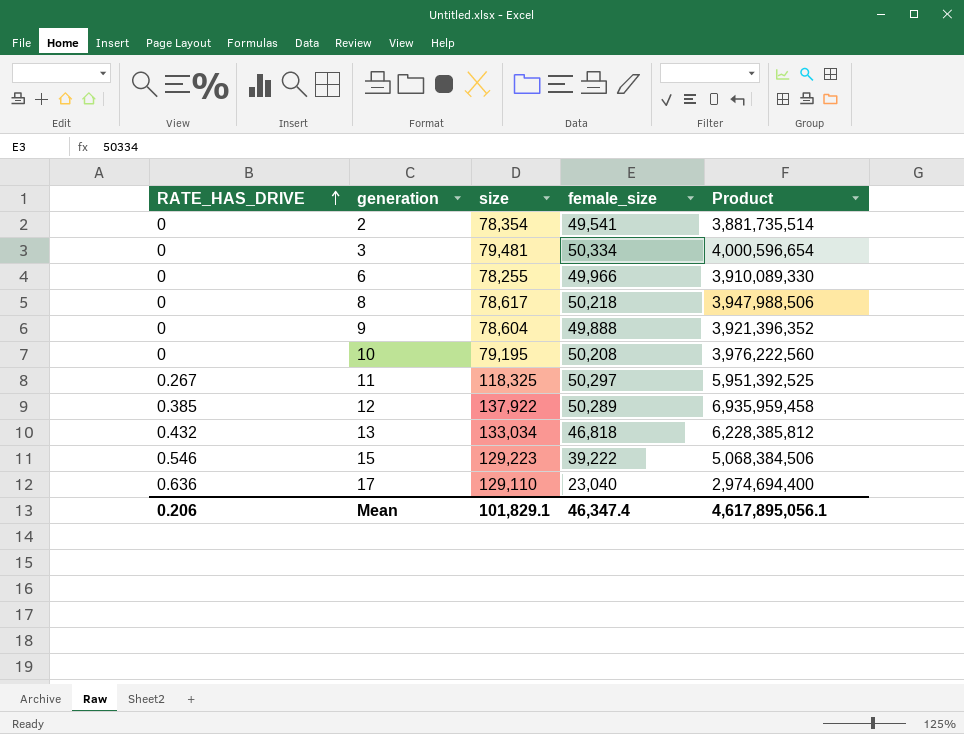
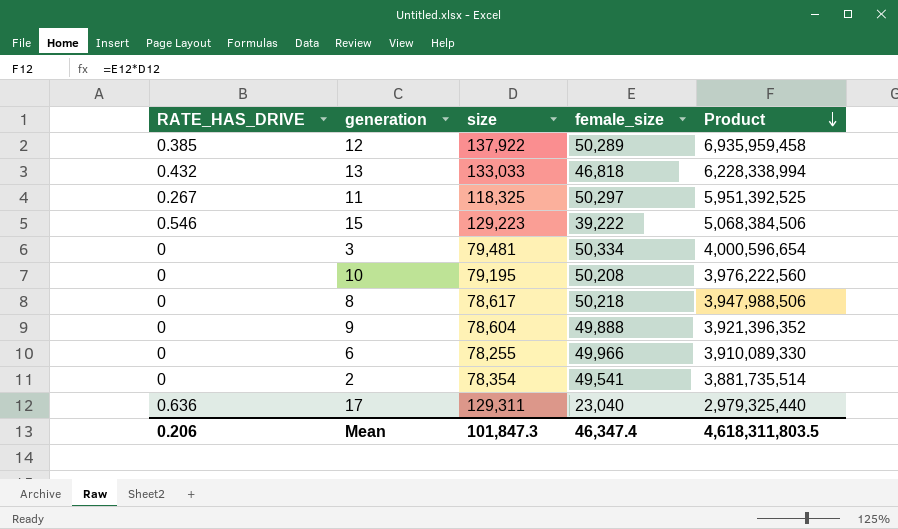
row order: RATE_HAS_DRIVE ascending -> Product descending
13 | size: 133,034 -> 133,033
13 | Product: 6,228,385,812 -> 6,228,338,994
17 | size: 129,110 -> 129,311
17 | Product: 2,974,694,400 -> 2,979,325,440
Mean | size: 101,829.1 -> 101,847.3
Mean | Product: 4,617,895,056.1 -> 4,618,311,803.5

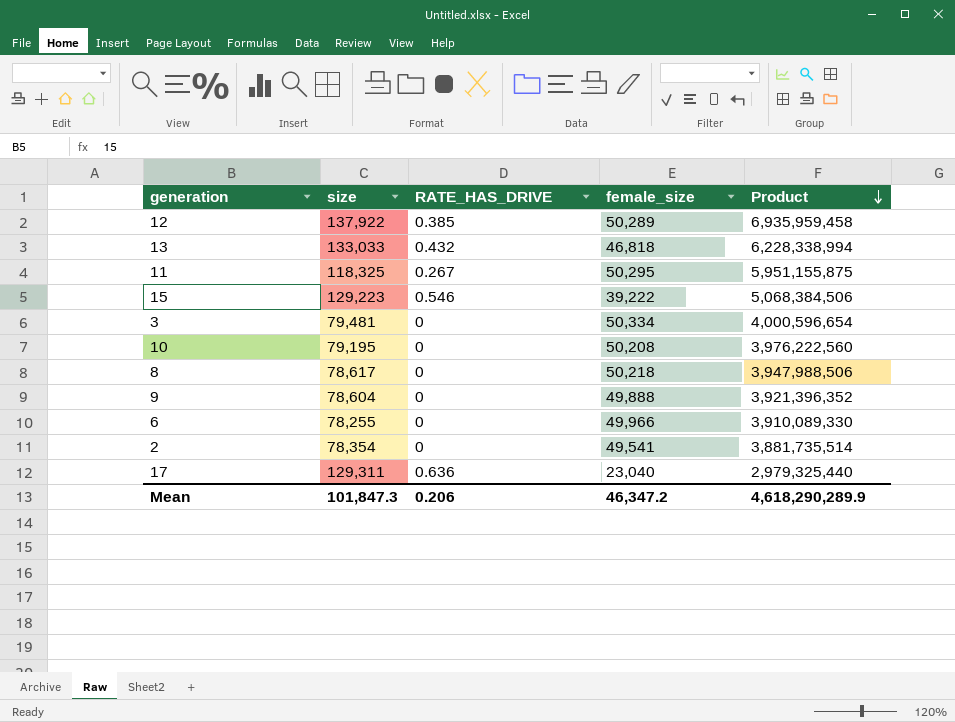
column RATE_HAS_DRIVE | position: 1 -> 3
11 | female_size: 50,297 -> 50,295
11 | Product: 5,951,392,525 -> 5,951,155,875
Mean | female_size: 46,347.4 -> 46,347.2
Mean | Product: 4,618,311,803.5 -> 4,618,290,289.9

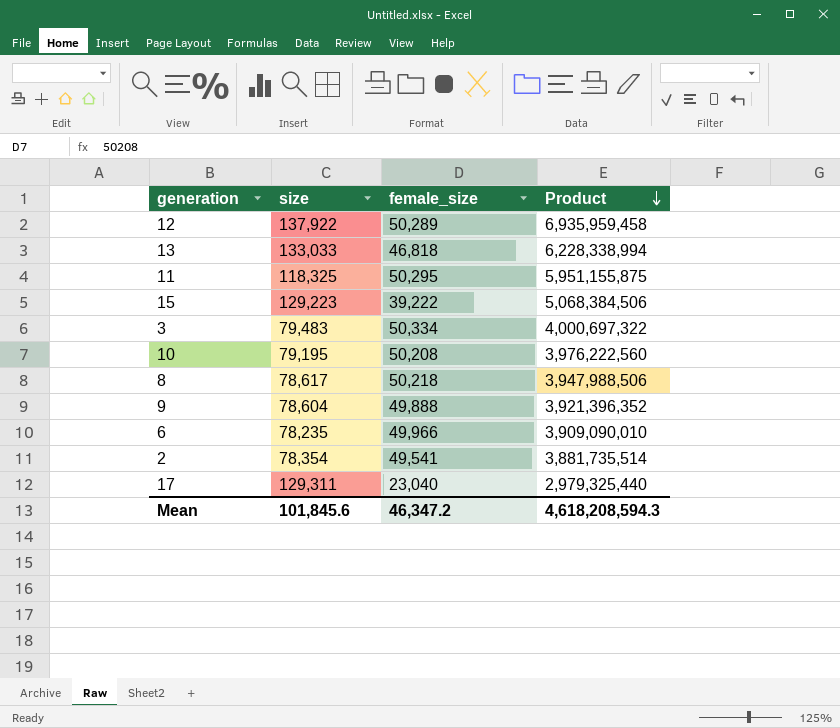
column RATE_HAS_DRIVE | position: 3 -> none
3 | size: 79,481 -> 79,483
3 | Product: 4,000,596,654 -> 4,000,697,322
6 | size: 78,255 -> 78,235
6 | Product: 3,910,089,330 -> 3,909,090,010
Mean | size: 101,847.3 -> 101,845.6
Mean | Product: 4,618,290,289.9 -> 4,618,208,594.3

